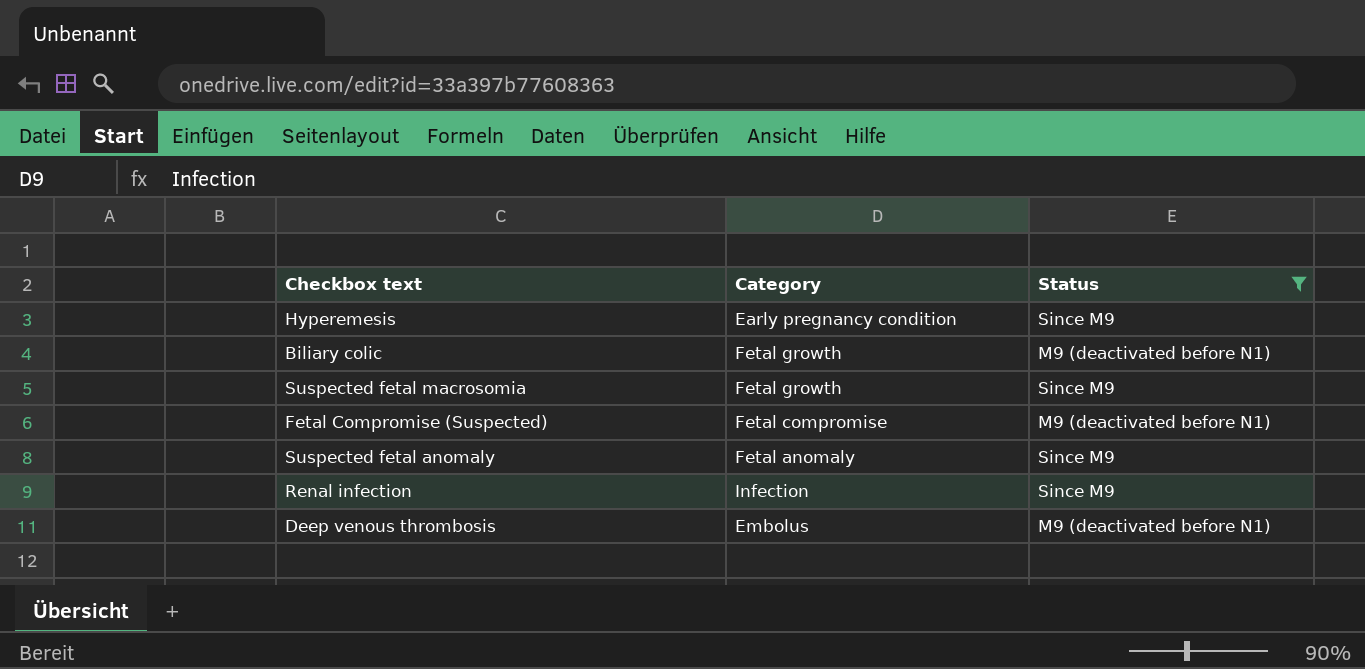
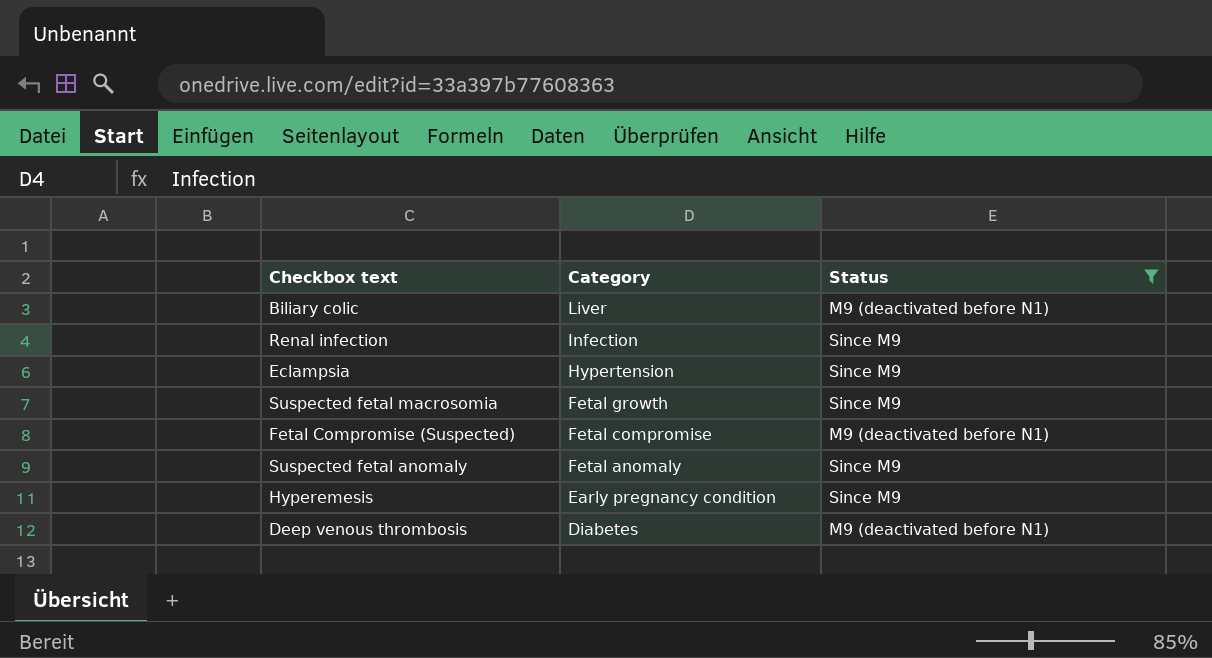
row order: none -> Category descending
Biliary colic | Category: Fetal growth -> Liver
row Eclampsia: none -> Hypertension | Since M9
Deep venous thrombosis | Category: Embolus -> Diabetes

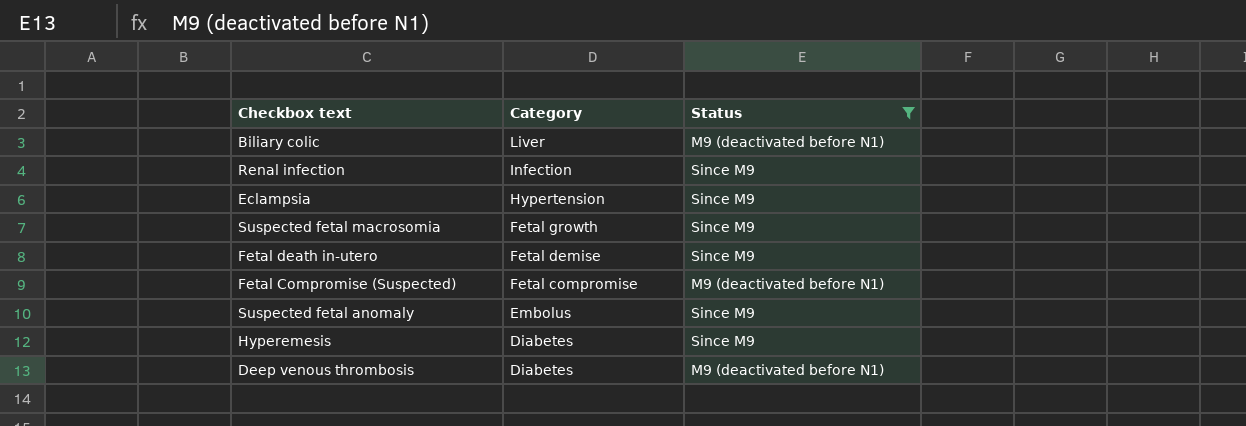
row Fetal death in-utero: none -> Fetal demise | Since M9
Suspected fetal anomaly | Category: Fetal anomaly -> Embolus
Hyperemesis | Category: Early pregnancy condition -> Diabetes

